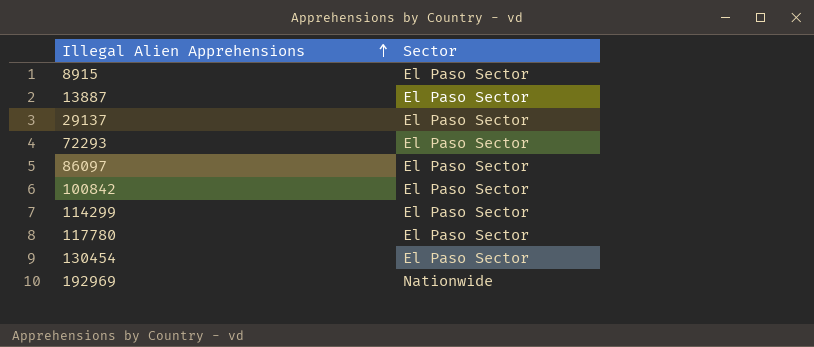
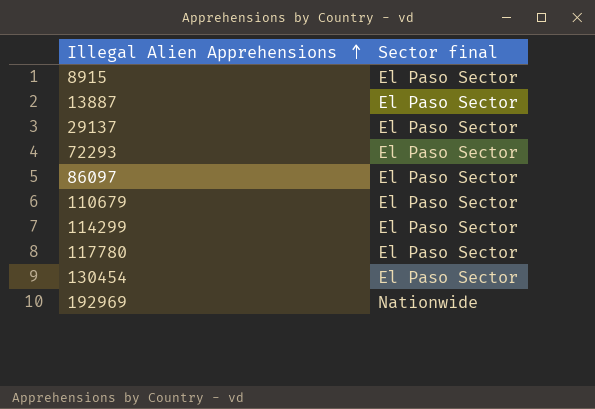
column name: Sector -> Sector final
row 100842: El Paso Sector -> none
row 110679: none -> El Paso Sector

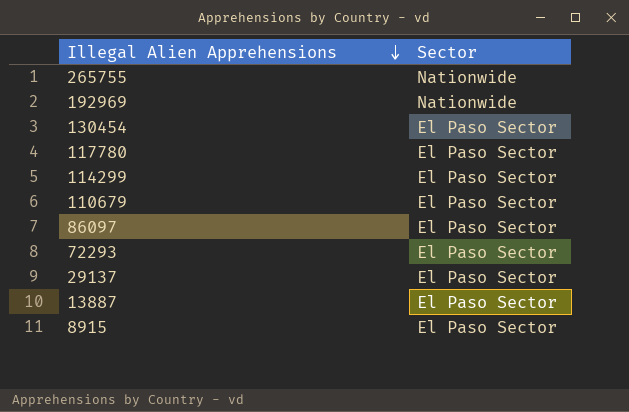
row order: Illegal Alien Apprehensions ascending -> Illegal Alien Apprehensions descending
column name: Sector final -> Sector
row 265755: none -> Nationwide

